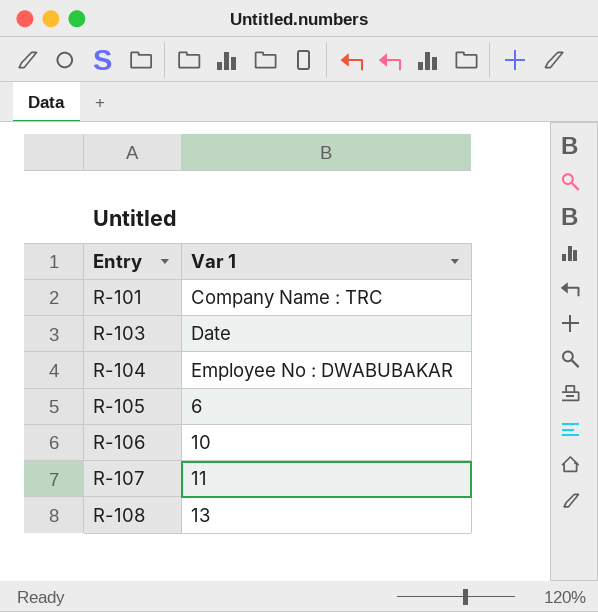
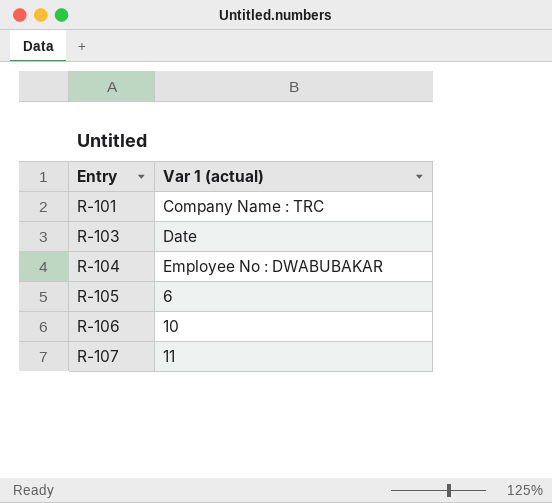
column name: Var 1 -> Var 1 (actual)
row R-108: 13 -> none

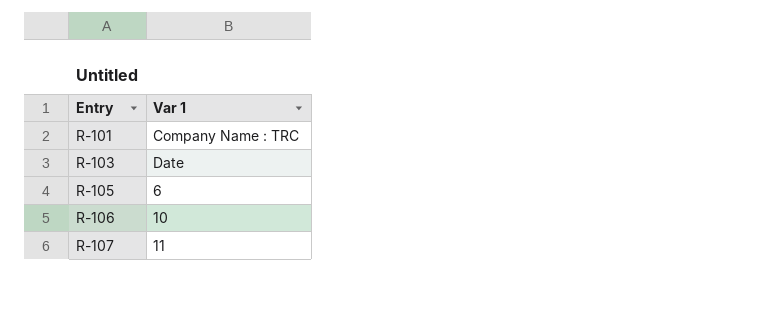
column name: Var 1 (actual) -> Var 1
row R-104: Employee No : DWABUBAKAR -> none

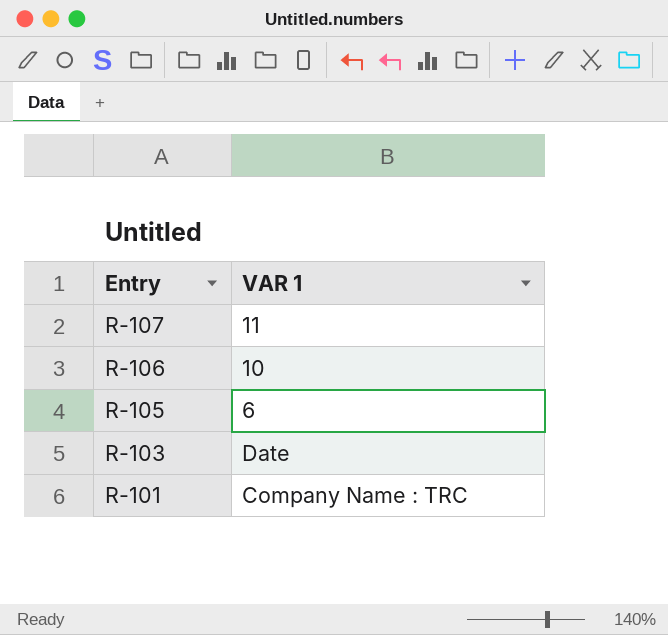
row order: Entry ascending -> Entry descending
column name: Var 1 -> VAR 1

